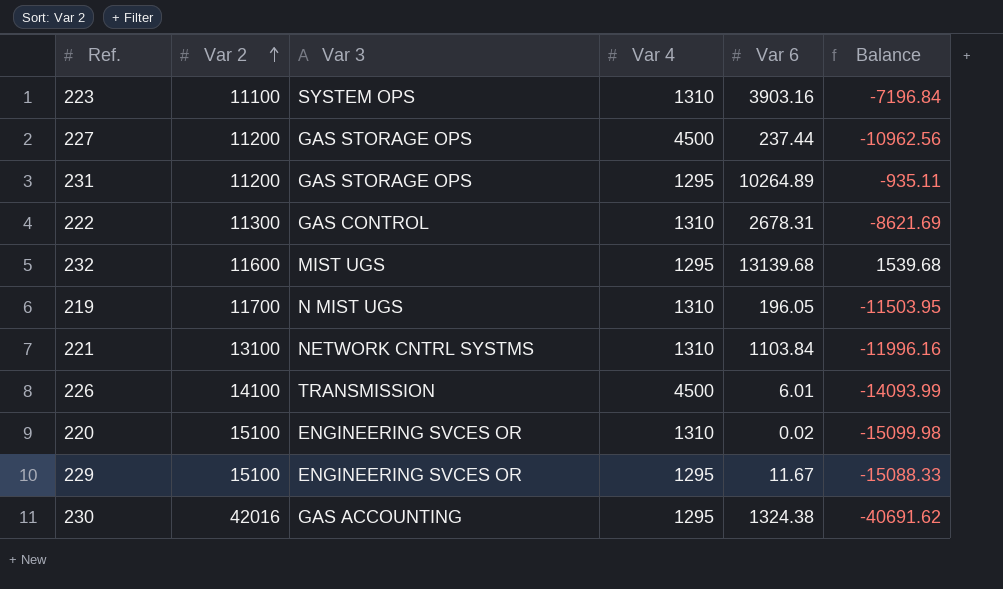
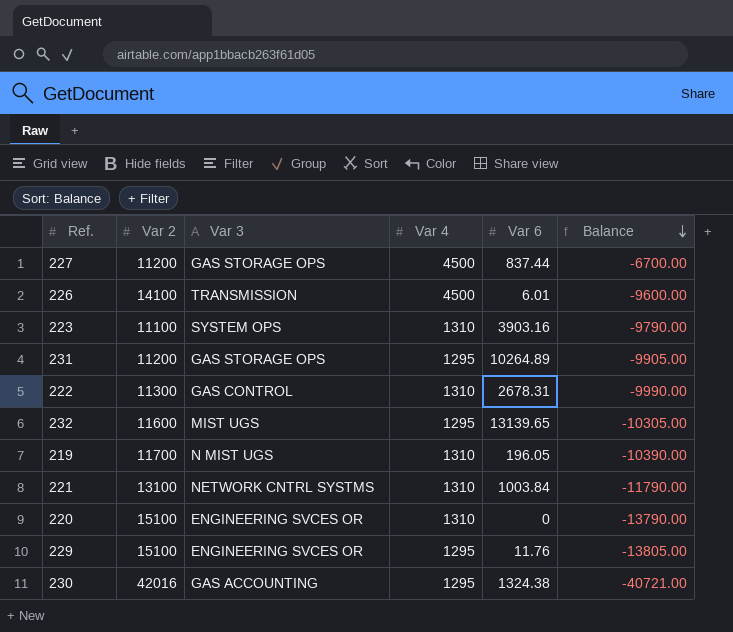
row order: Var 2 ascending -> Balance descending
column Balance | formula: [Var 6] - [Var 2] -> [Var 4] - [Var 2]
227 | Var 6: 237.44 -> 837.44
232 | Var 6: 13139.68 -> 13139.65
221 | Var 6: 1103.84 -> 1003.84
220 | Var 6: 0.02 -> 0
229 | Var 6: 11.67 -> 11.76

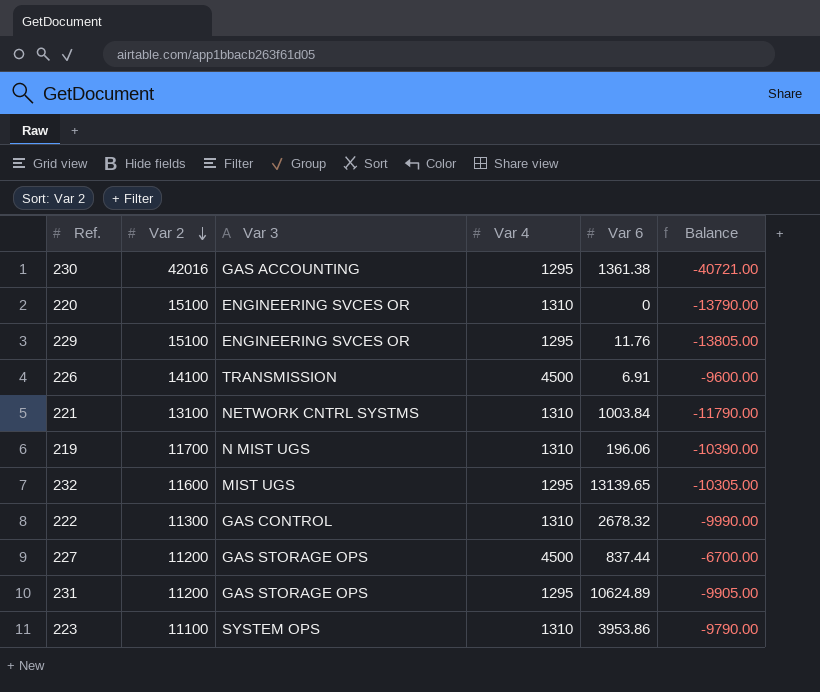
row order: Balance descending -> Var 2 descending
230 | Var 6: 1324.38 -> 1361.38
226 | Var 6: 6.01 -> 6.91
219 | Var 6: 196.05 -> 196.06
222 | Var 6: 2678.31 -> 2678.32
231 | Var 6: 10264.89 -> 10624.89
223 | Var 6: 3903.16 -> 3953.86

